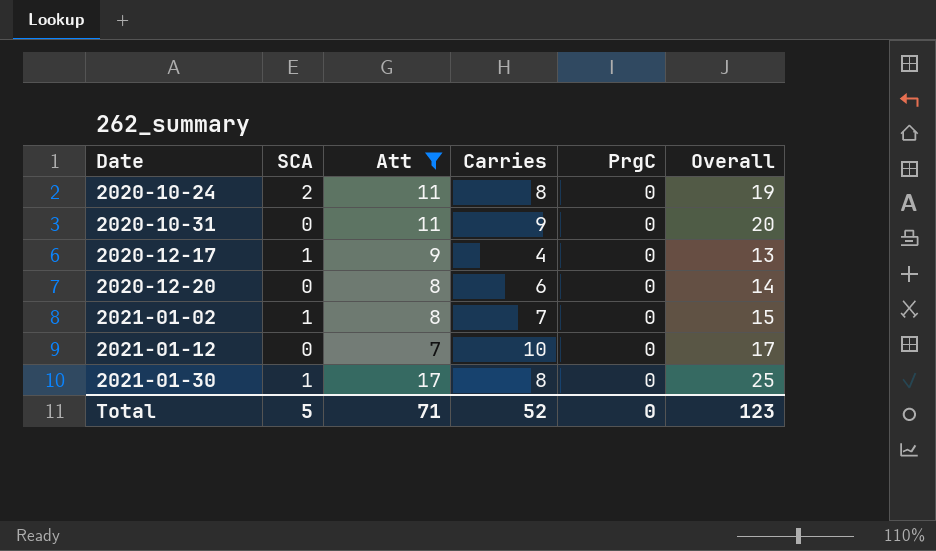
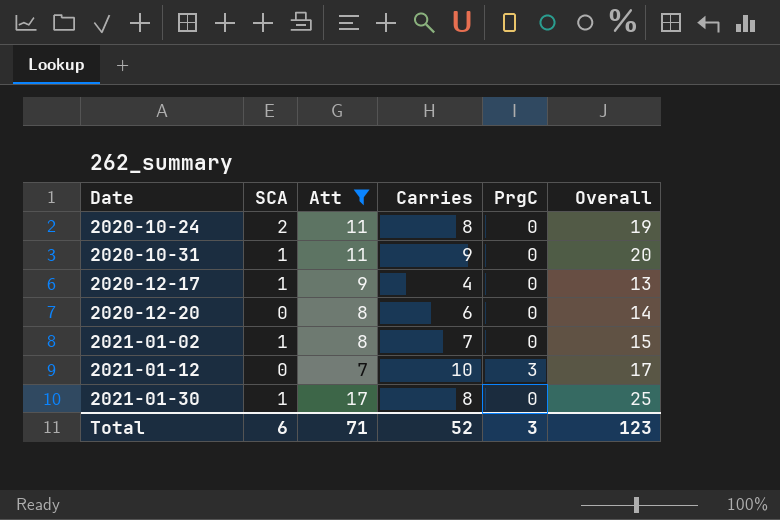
2020-10-31 | SCA: 0 -> 1
2021-01-12 | PrgC: 0 -> 3
Total | SCA: 5 -> 6
Total | PrgC: 0 -> 3

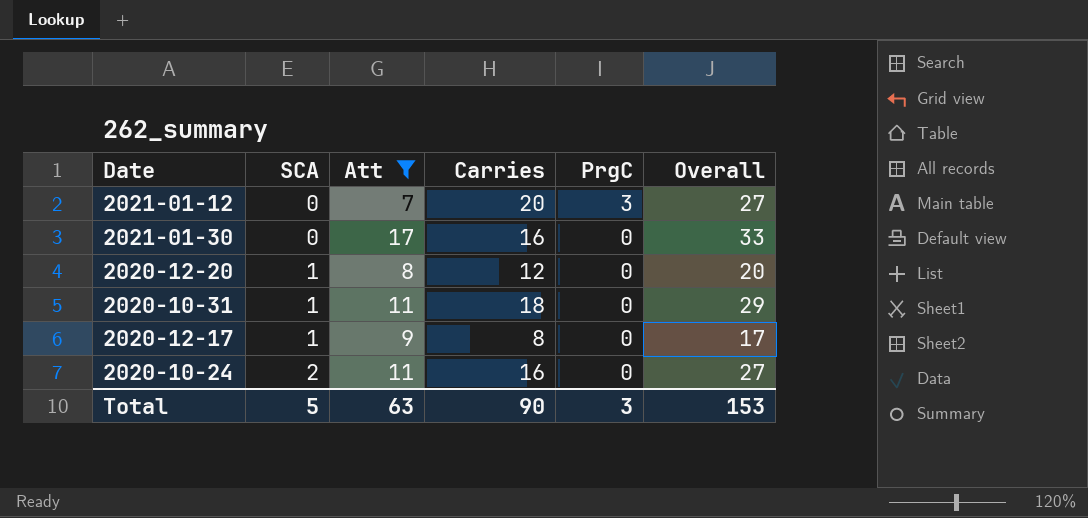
row order: Date ascending -> SCA ascending
row 2021-01-02: 1 | 8 | 7 | 0 | 15 -> none
2021-01-12 | Carries: 10 -> 20
2021-01-12 | Overall: 17 -> 27
2021-01-30 | SCA: 1 -> 0
2021-01-30 | Carries: 8 -> 16
2021-01-30 | Overall: 25 -> 33
2020-12-20 | SCA: 0 -> 1
2020-12-20 | Carries: 6 -> 12
2020-12-20 | Overall: 14 -> 20
2020-10-31 | Carries: 9 -> 18
2020-10-31 | Overall: 20 -> 29
2020-12-17 | Carries: 4 -> 8
2020-12-17 | Overall: 13 -> 17
2020-10-24 | Carries: 8 -> 16
2020-10-24 | Overall: 19 -> 27
Total | SCA: 6 -> 5
Total | Att: 71 -> 63
Total | Carries: 52 -> 90
Total | Overall: 123 -> 153

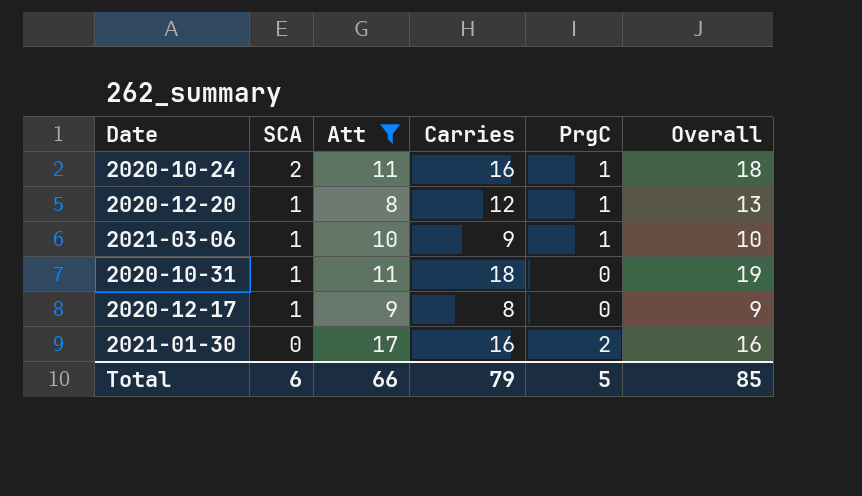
row order: SCA ascending -> SCA descending
column Overall | formula: [Att] + [Carries] -> [SCA] + [Carries]
row 2021-01-12: 0 | 7 | 20 | 3 | 27 -> none
2020-10-24 | PrgC: 0 -> 1
2020-12-20 | PrgC: 0 -> 1
row 2021-03-06: none -> 1 | 10 | 9 | 1 | 10
2021-01-30 | PrgC: 0 -> 2
Total | SCA: 5 -> 6
Total | Att: 63 -> 66
Total | Carries: 90 -> 79
Total | PrgC: 3 -> 5
Total | Overall: 153 -> 85

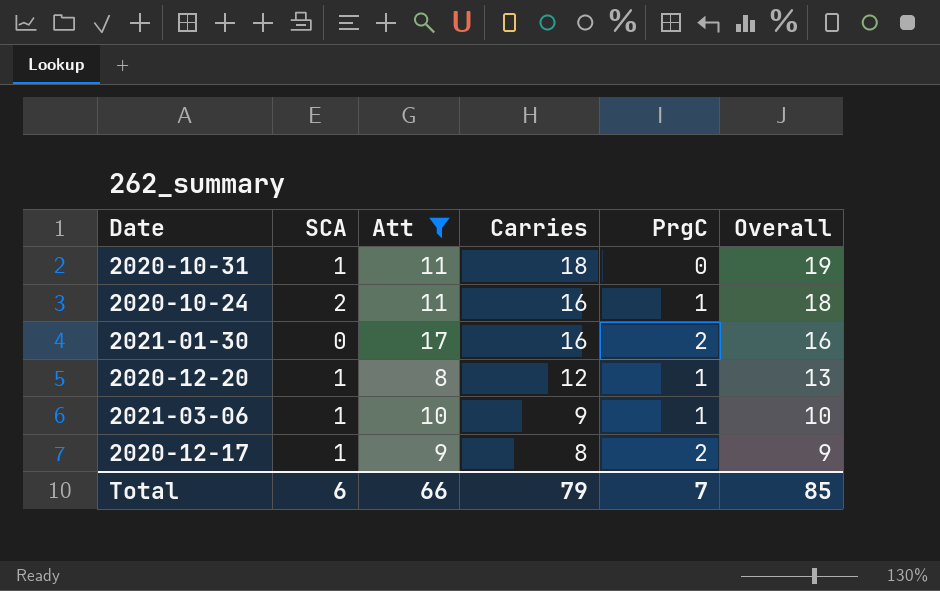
row order: SCA descending -> Carries descending
2020-12-17 | PrgC: 0 -> 2
Total | PrgC: 5 -> 7

